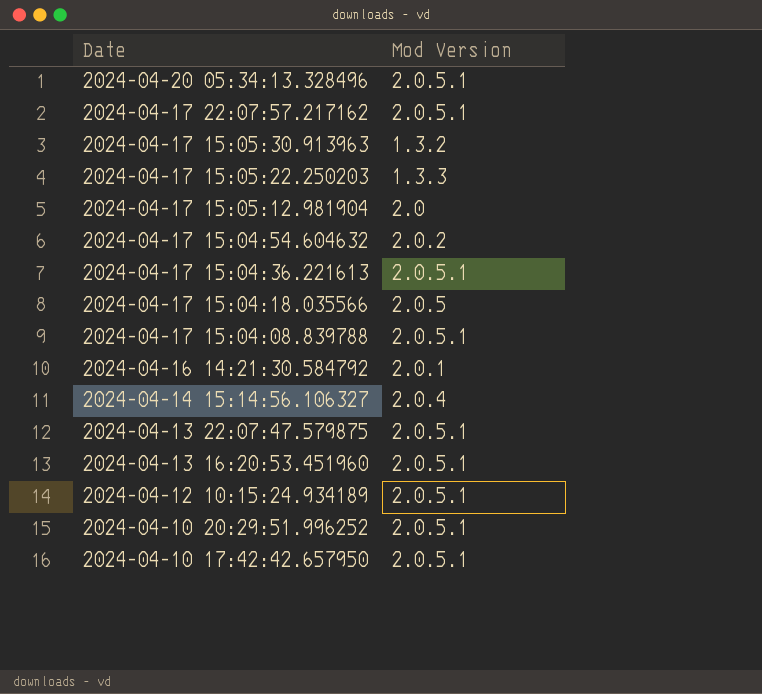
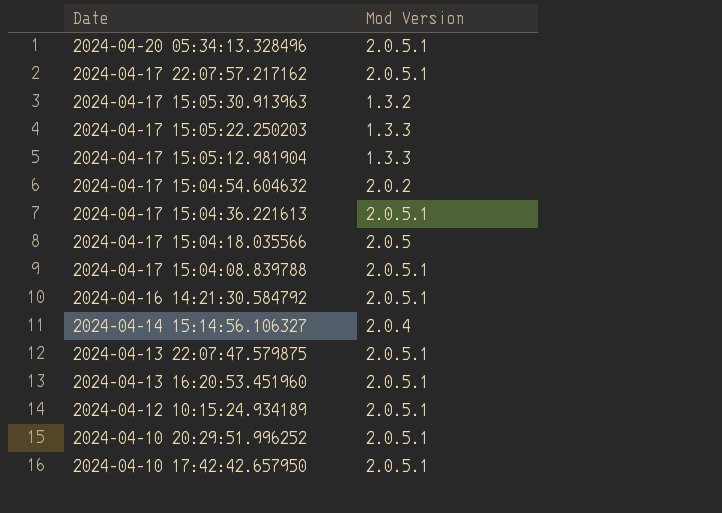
2024-04-17 15:05:12.981904 | Mod Version: 2.0 -> 1.3.3
2024-04-16 14:21:30.584792 | Mod Version: 2.0.1 -> 2.0.5.1

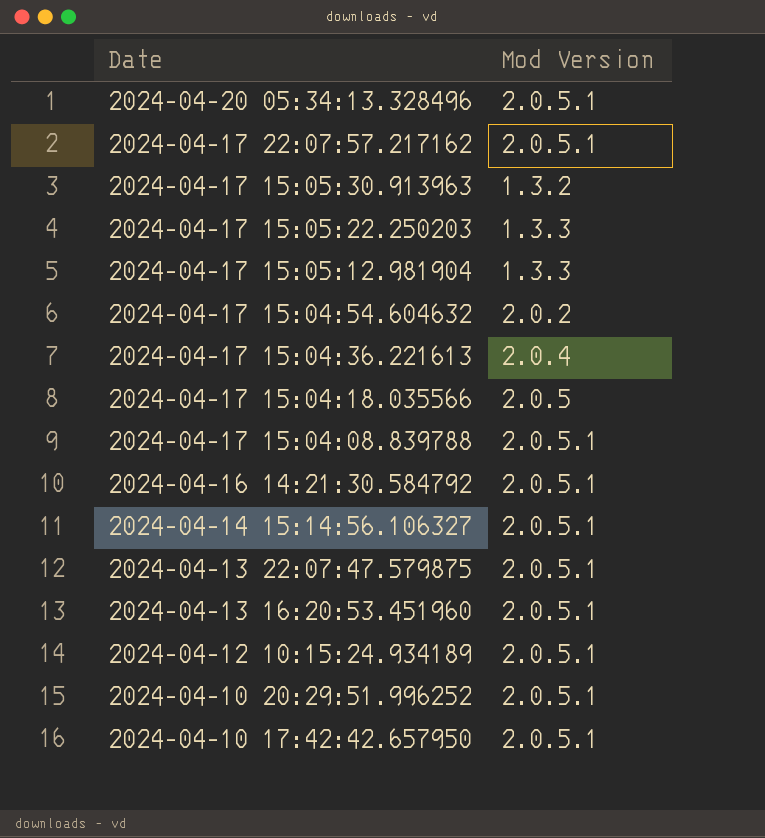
2024-04-17 15:04:36.221613 | Mod Version: 2.0.5.1 -> 2.0.4
2024-04-14 15:14:56.106327 | Mod Version: 2.0.4 -> 2.0.5.1

